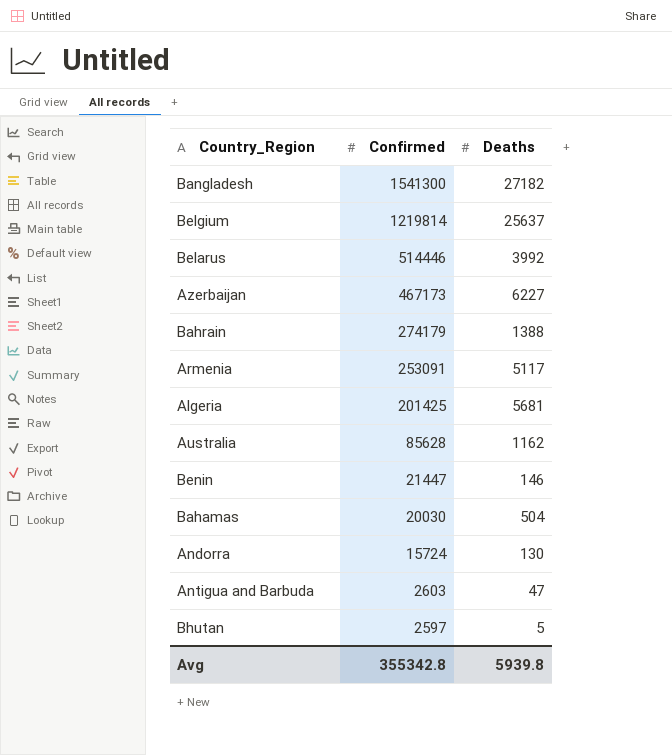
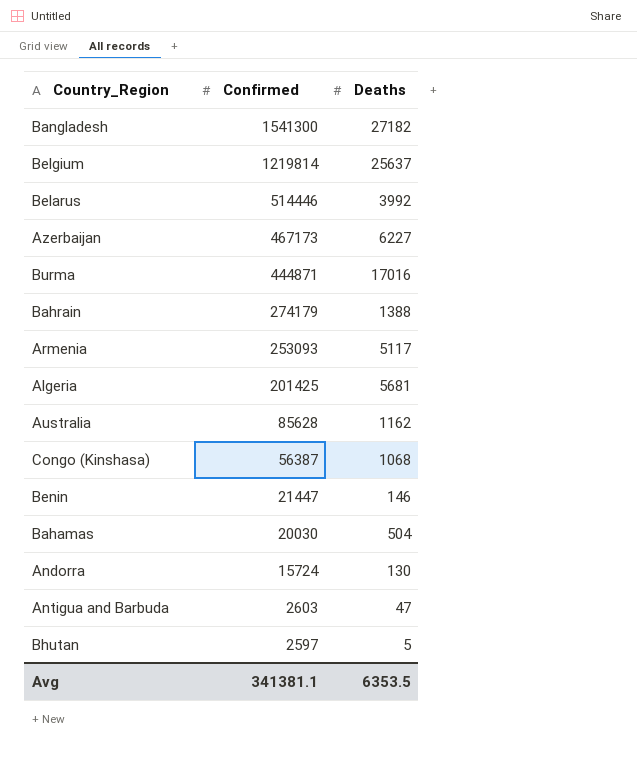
row Burma: none -> 444871 | 17016
Armenia | Confirmed: 253091 -> 253093
row Congo (Kinshasa): none -> 56387 | 1068
Avg | Confirmed: 355342.8 -> 341381.1
Avg | Deaths: 5939.8 -> 6353.5

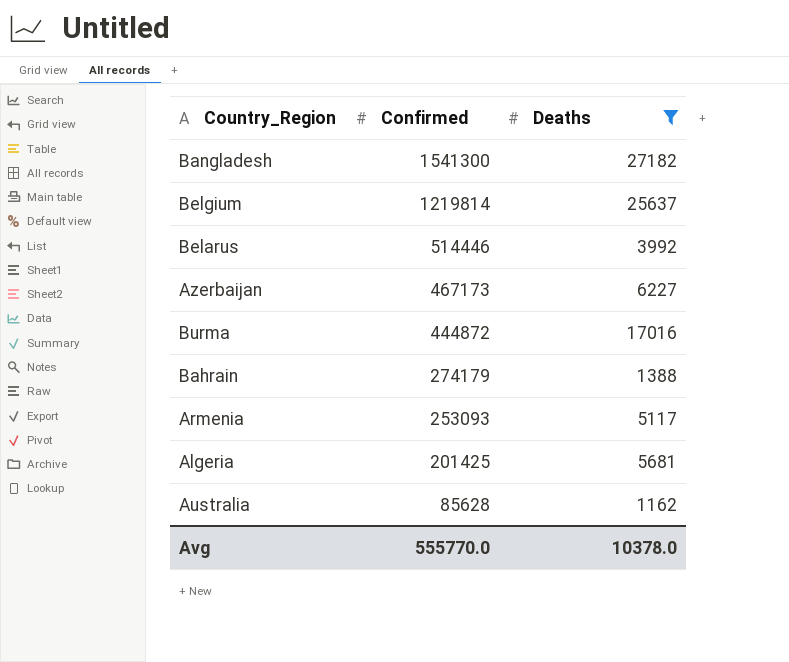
filter: none -> Deaths >= 1162
Burma | Confirmed: 444871 -> 444872
Avg | Confirmed: 341381.1 -> 555770.0
Avg | Deaths: 6353.5 -> 10378.0

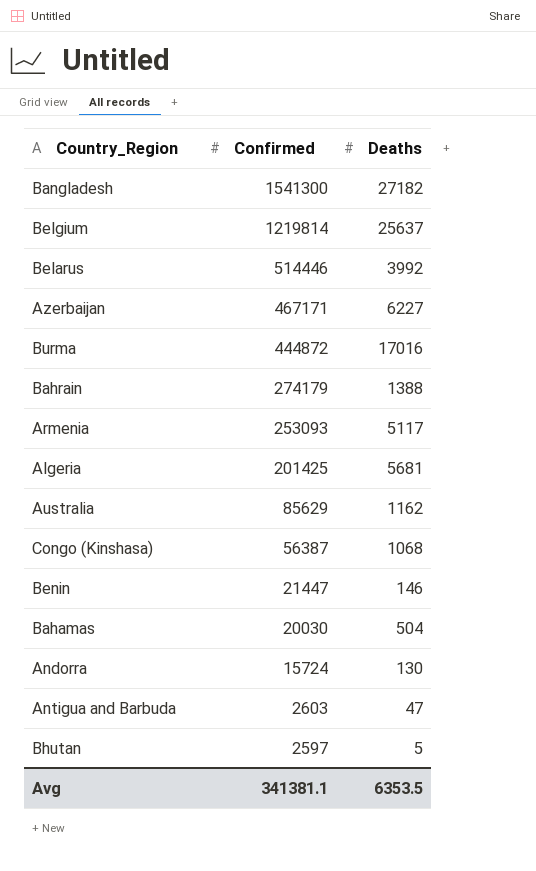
filter: Deaths >= 1162 -> none
Azerbaijan | Confirmed: 467173 -> 467171
Australia | Confirmed: 85628 -> 85629
Avg | Confirmed: 555770.0 -> 341381.1
Avg | Deaths: 10378.0 -> 6353.5

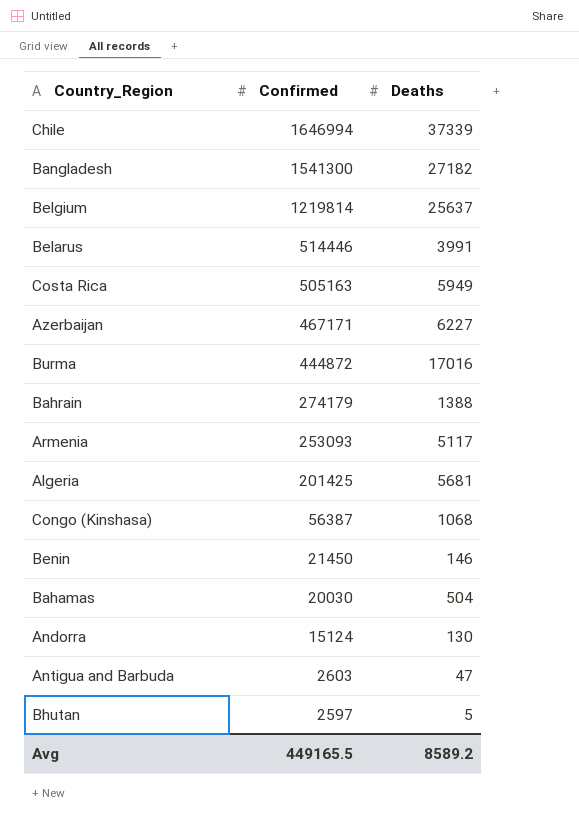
row Australia: 85629 | 1162 -> none
row Chile: none -> 1646994 | 37339
Belarus | Deaths: 3992 -> 3991
row Costa Rica: none -> 505163 | 5949
Benin | Confirmed: 21447 -> 21450
Andorra | Confirmed: 15724 -> 15124
Avg | Confirmed: 341381.1 -> 449165.5
Avg | Deaths: 6353.5 -> 8589.2

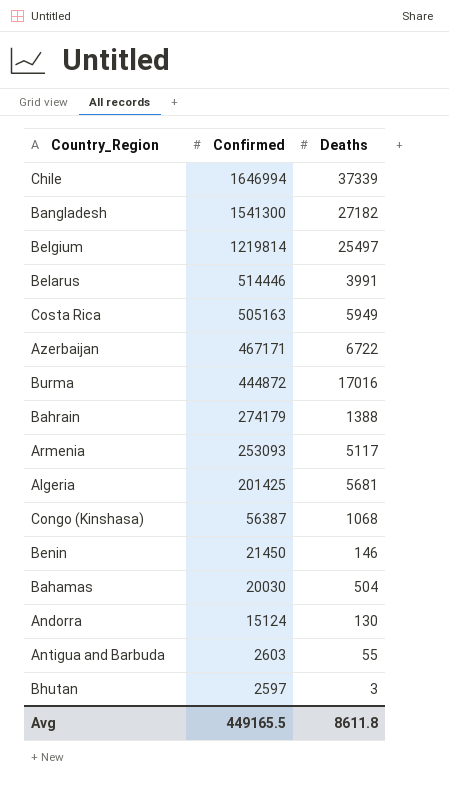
Belgium | Deaths: 25637 -> 25497
Azerbaijan | Deaths: 6227 -> 6722
Antigua and Barbuda | Deaths: 47 -> 55
Bhutan | Deaths: 5 -> 3
Avg | Deaths: 8589.2 -> 8611.8

